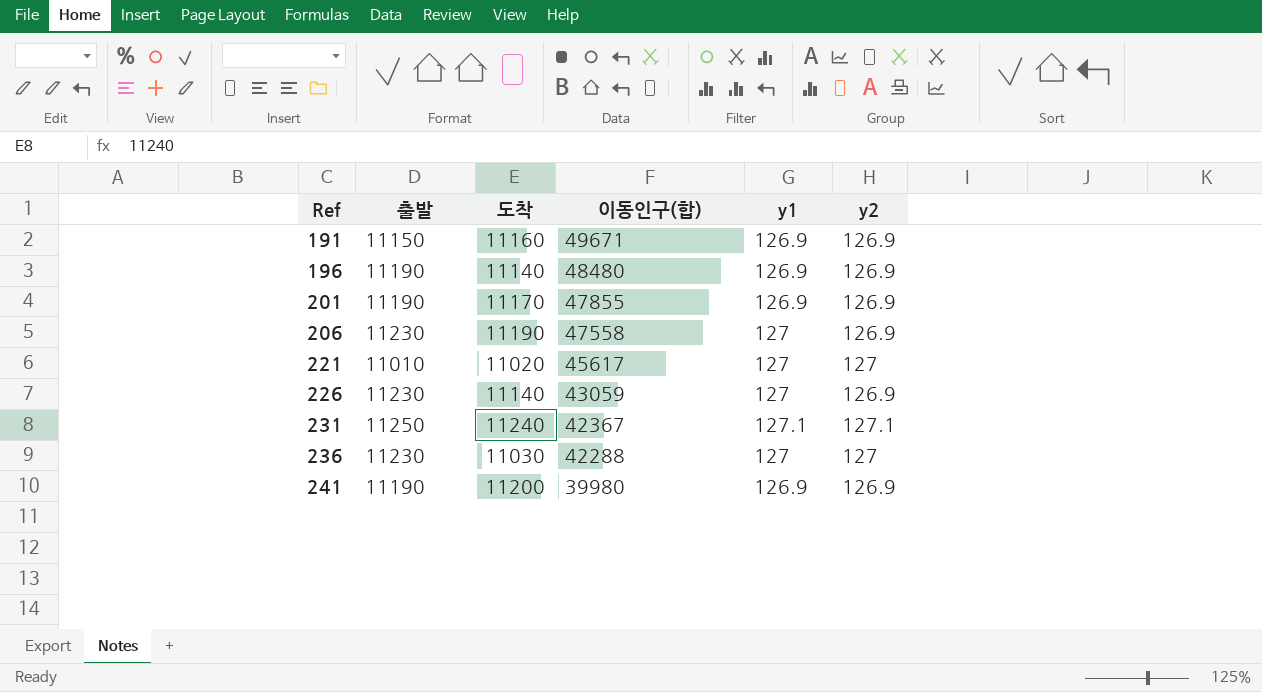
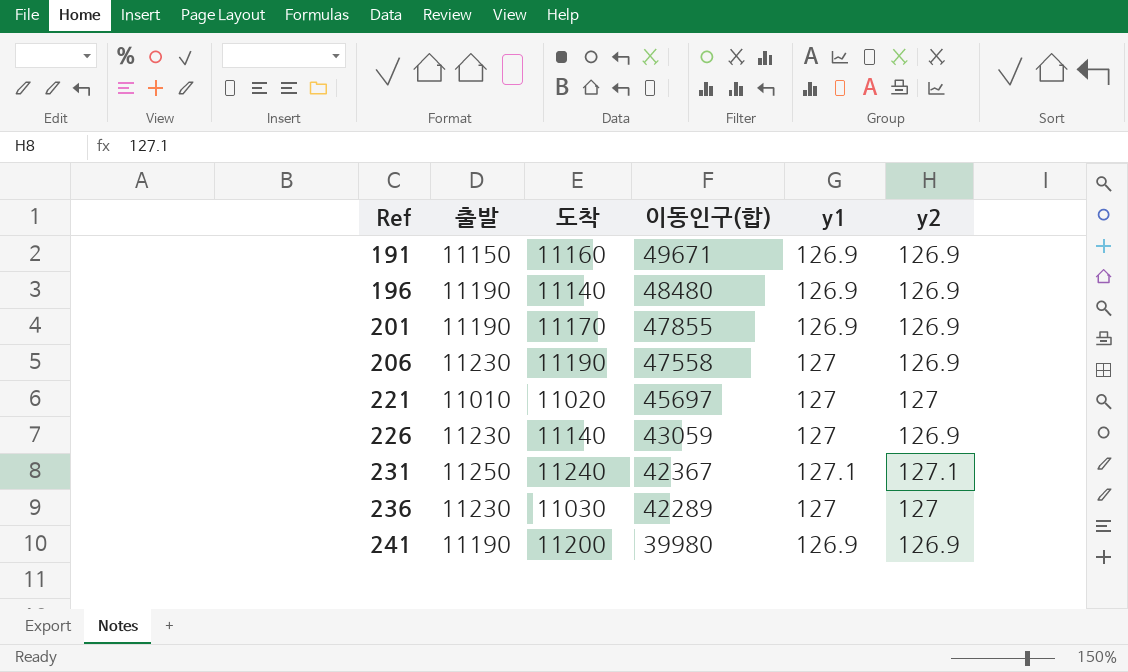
221 | 이동인구(합): 45617 -> 45697
236 | 이동인구(합): 42288 -> 42289

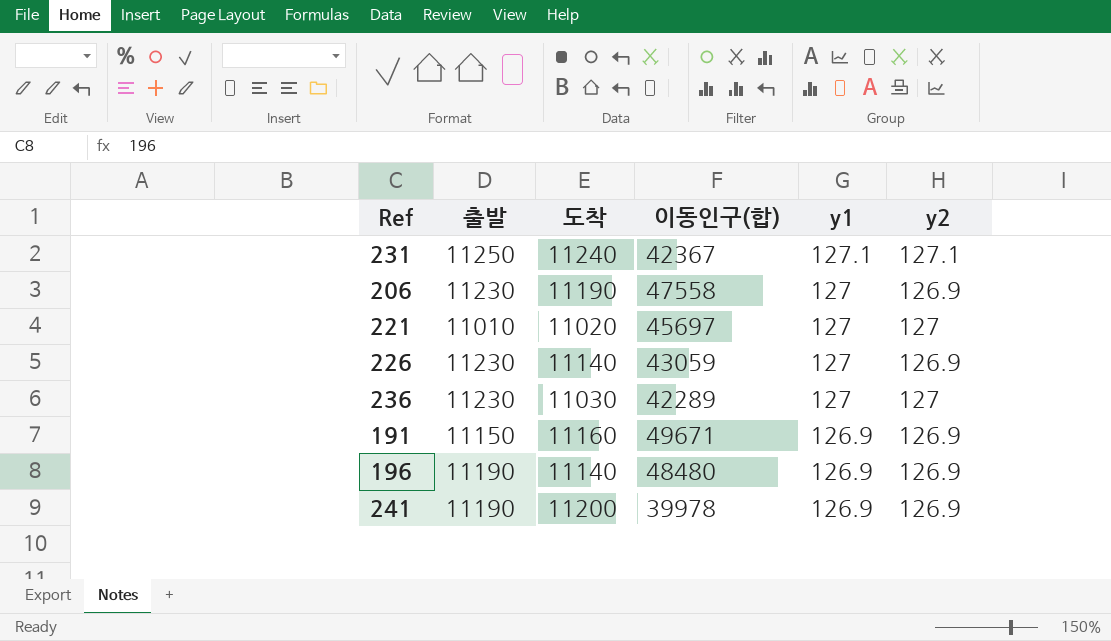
row order: Ref ascending -> y1 descending
row 201: 11190 | 11170 | 47855 | 126.9 | 126.9 -> none
241 | 이동인구(합): 39980 -> 39978

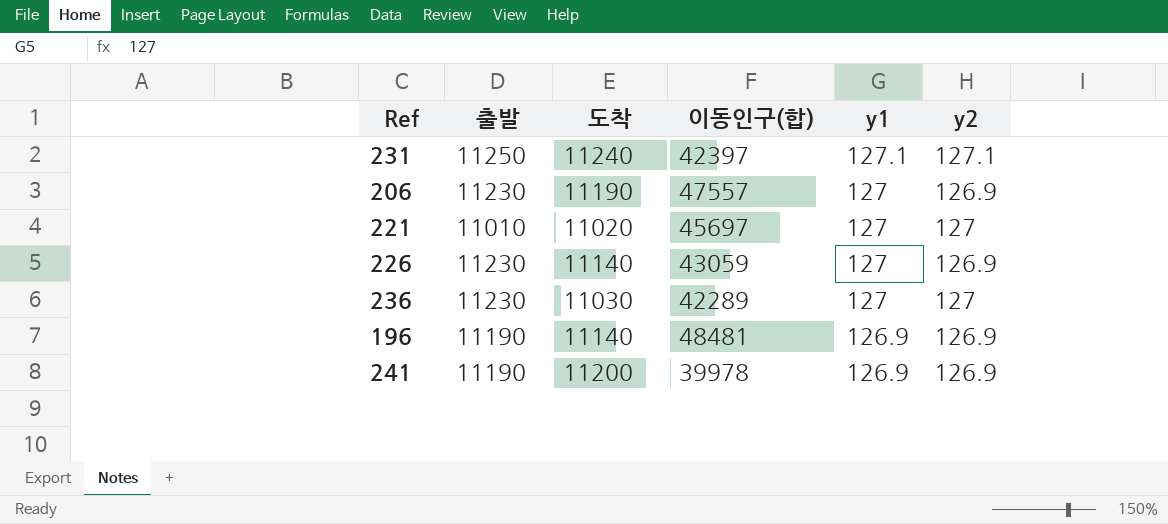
row 191: 11150 | 11160 | 49671 | 126.9 | 126.9 -> none
231 | 이동인구(합): 42367 -> 42397
206 | 이동인구(합): 47558 -> 47557
196 | 이동인구(합): 48480 -> 48481

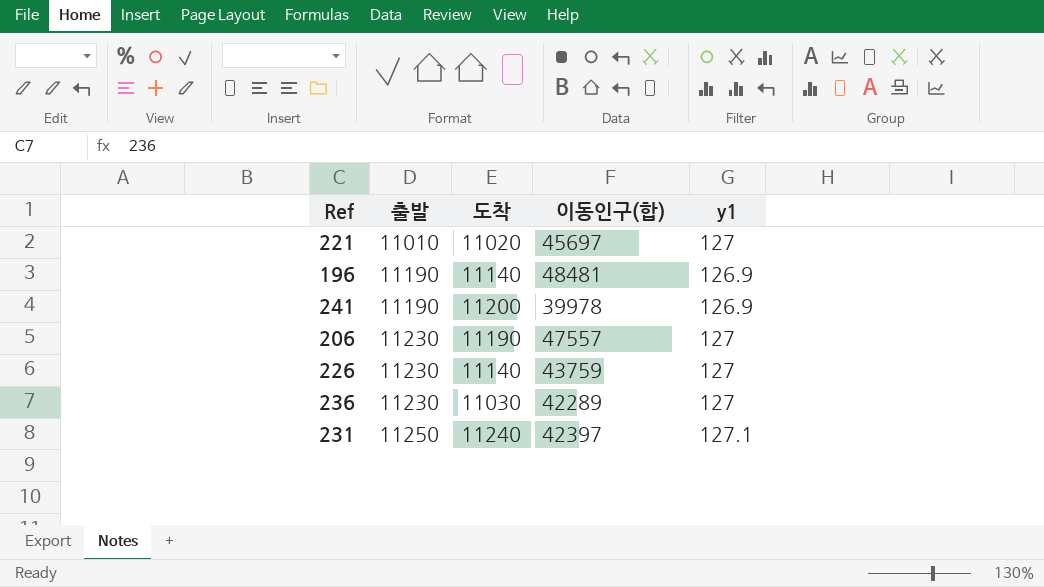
row order: y1 descending -> 출발 ascending
column y2 | position: 6 -> none
226 | 이동인구(합): 43059 -> 43759

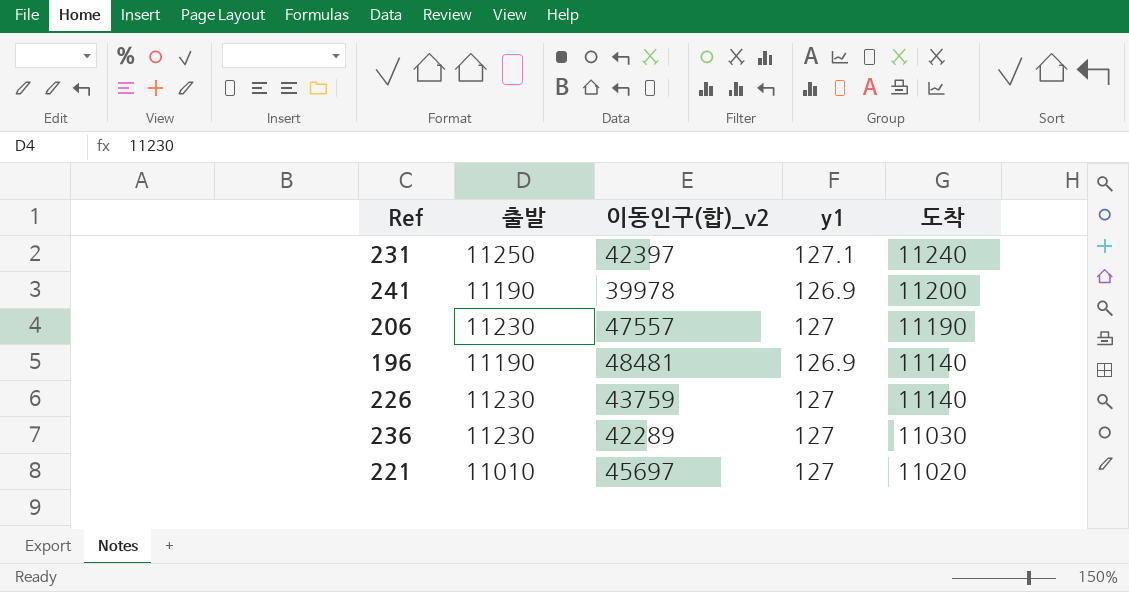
row order: 출발 ascending -> 도착 descending
column name: 이동인구(합) -> 이동인구(합)_v2
column 도착 | position: 3 -> 5

